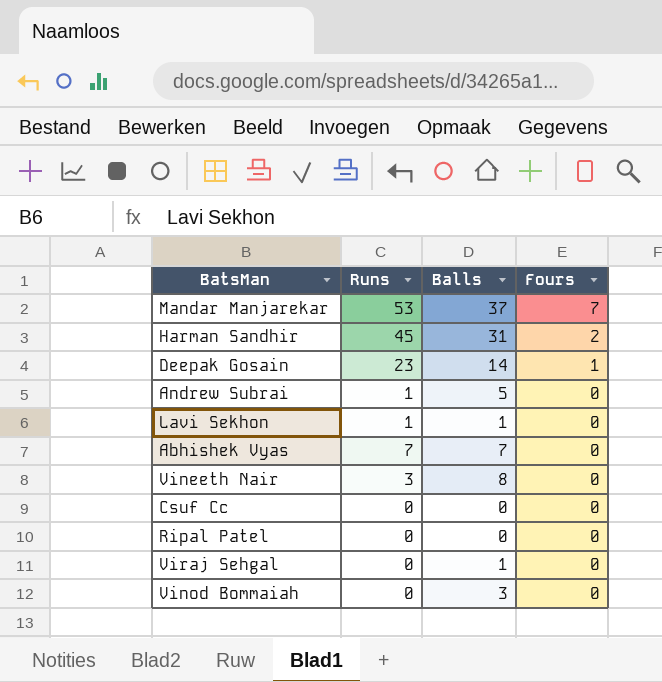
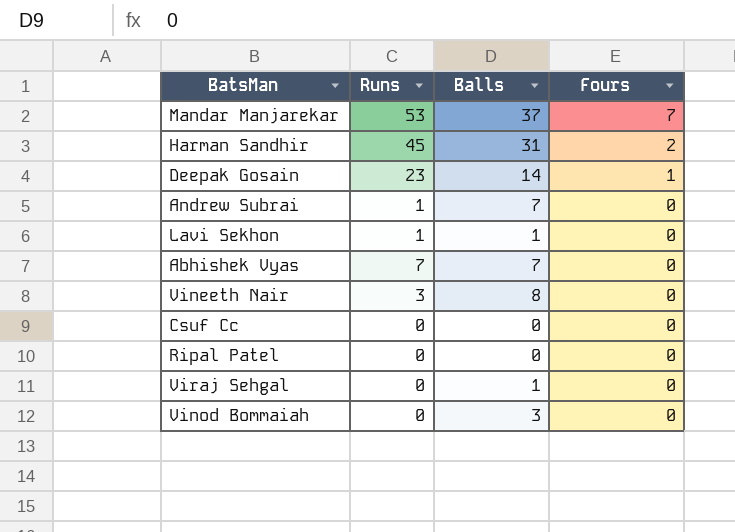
Andrew Subrai | Balls: 5 -> 7

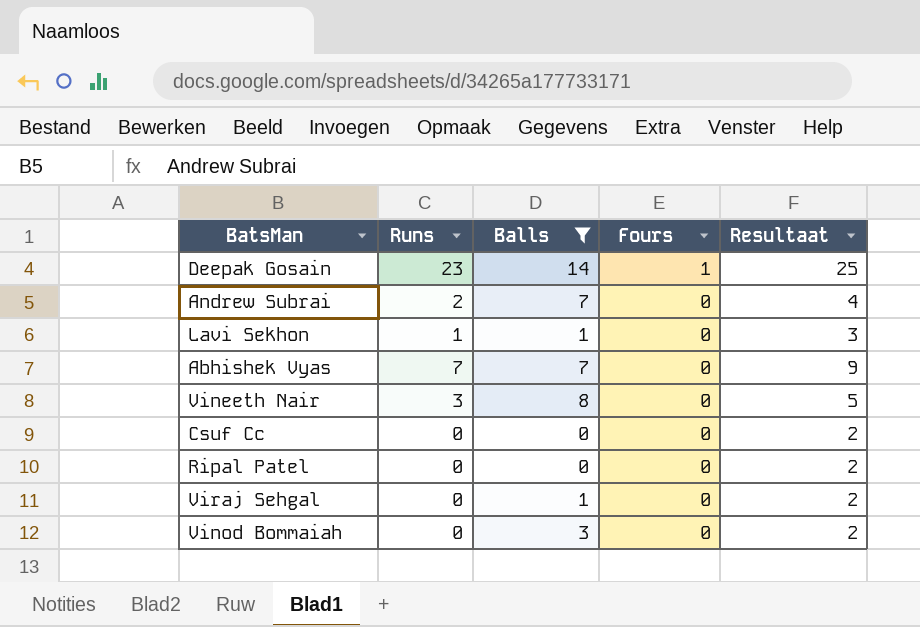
filter: none -> Balls <= 14
column Resultaat | formula: none -> [Runs] + 2
Andrew Subrai | Runs: 1 -> 2

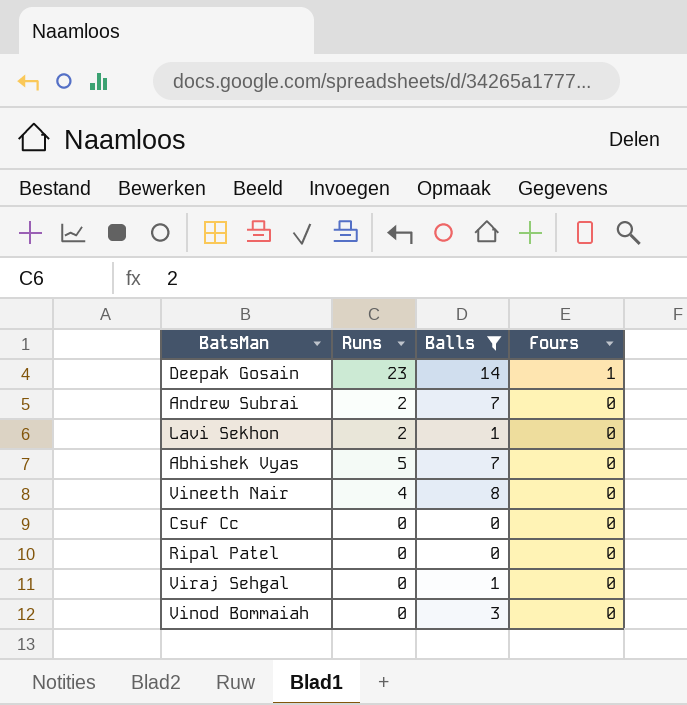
column Resultaat | formula: [Runs] + 2 -> none
Lavi Sekhon | Runs: 1 -> 2
Abhishek Vyas | Runs: 7 -> 5
Vineeth Nair | Runs: 3 -> 4

